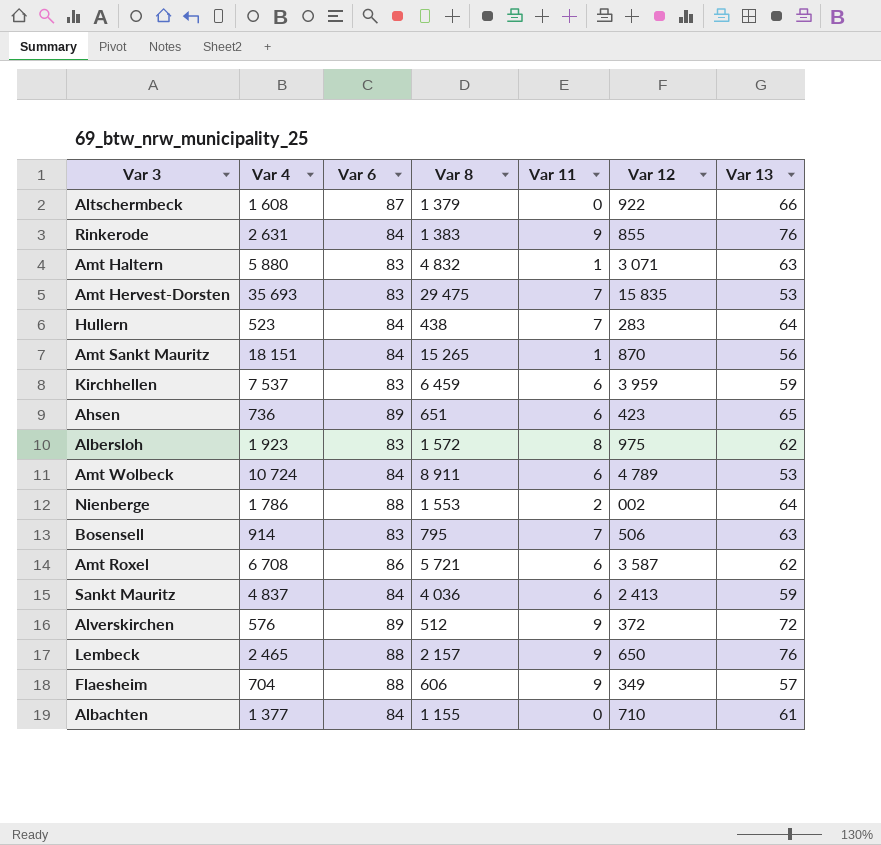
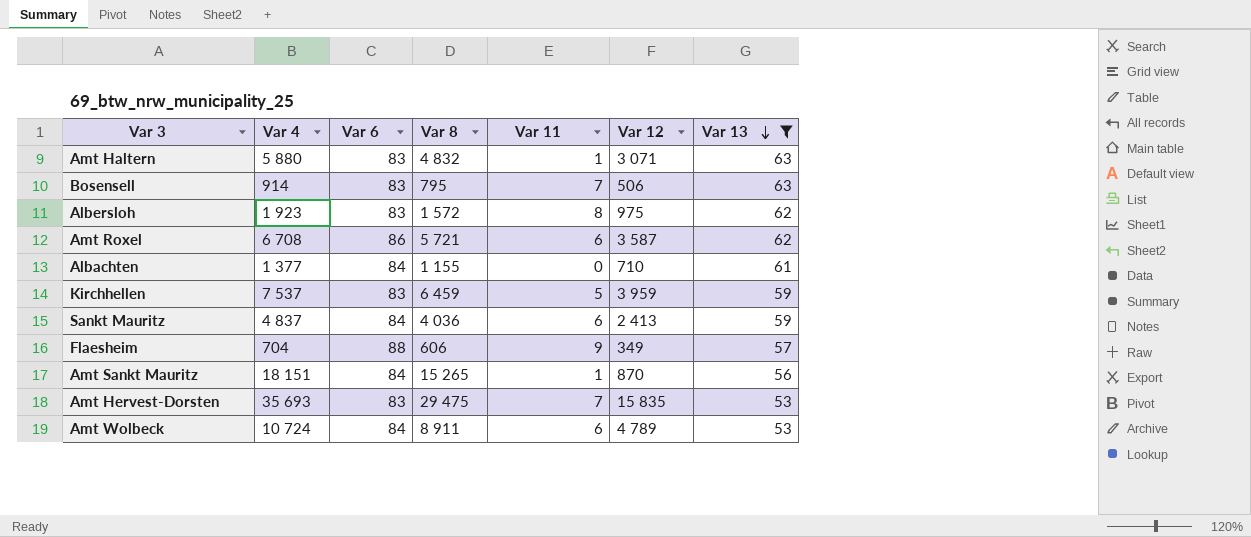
filter: none -> Var 13 <= 63
row order: none -> Var 13 descending
Kirchhellen | Var 11: 6 -> 5

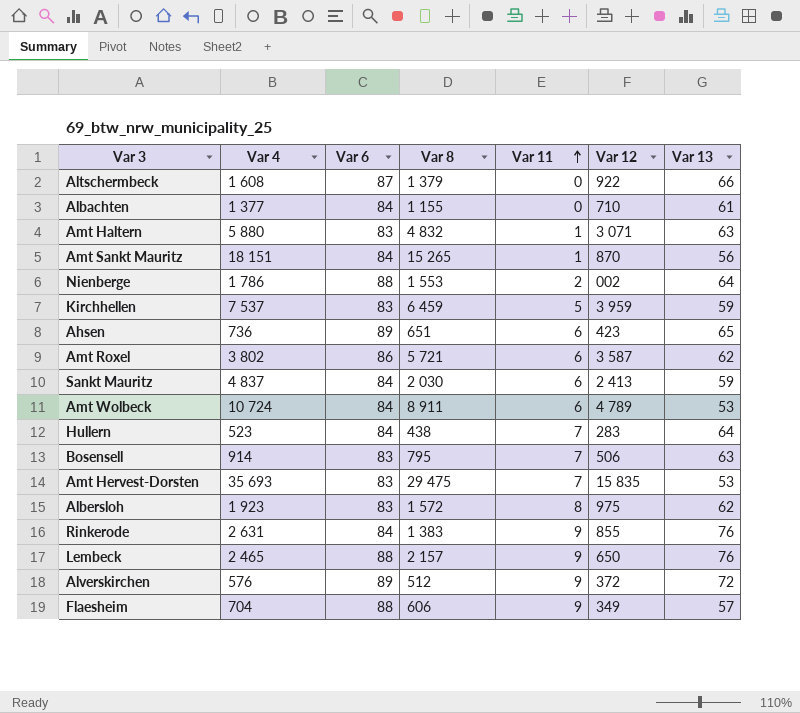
filter: Var 13 <= 63 -> none
row order: Var 13 descending -> Var 11 ascending
Amt Roxel | Var 4: 6 708 -> 3 802
Sankt Mauritz | Var 8: 4 036 -> 2 030

